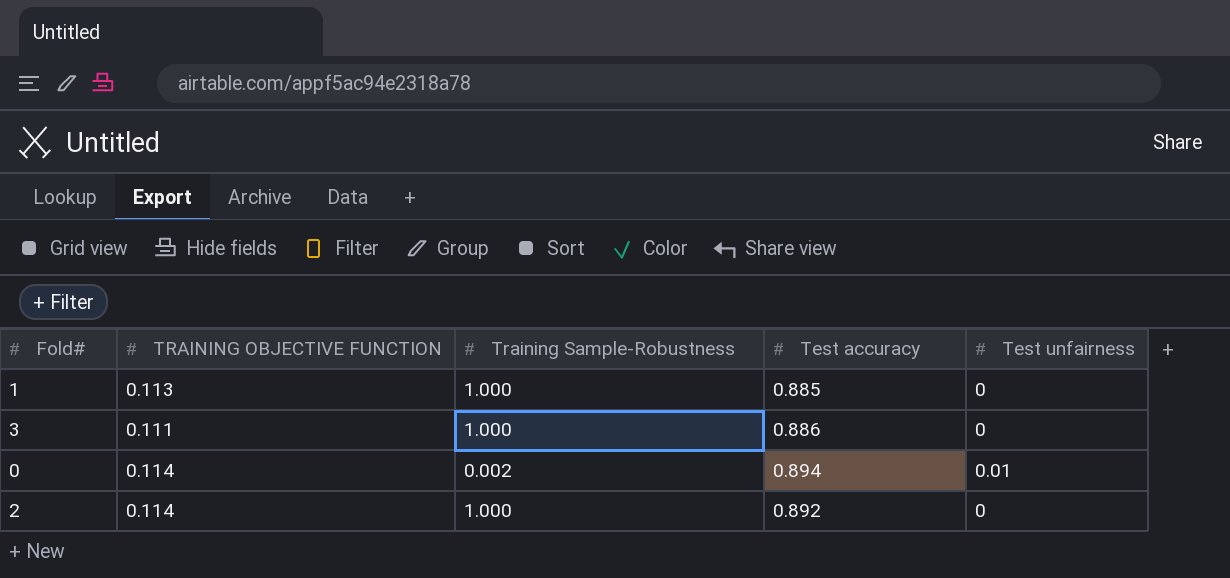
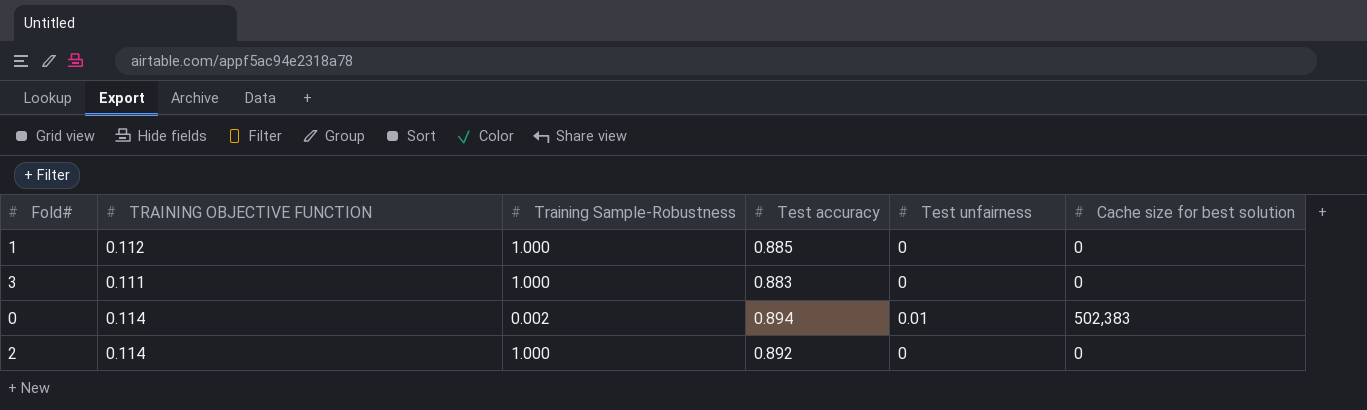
column Cache size for best solution | position: none -> 6
1 | TRAINING OBJECTIVE FUNCTION: 0.113 -> 0.112
3 | Test accuracy: 0.886 -> 0.883

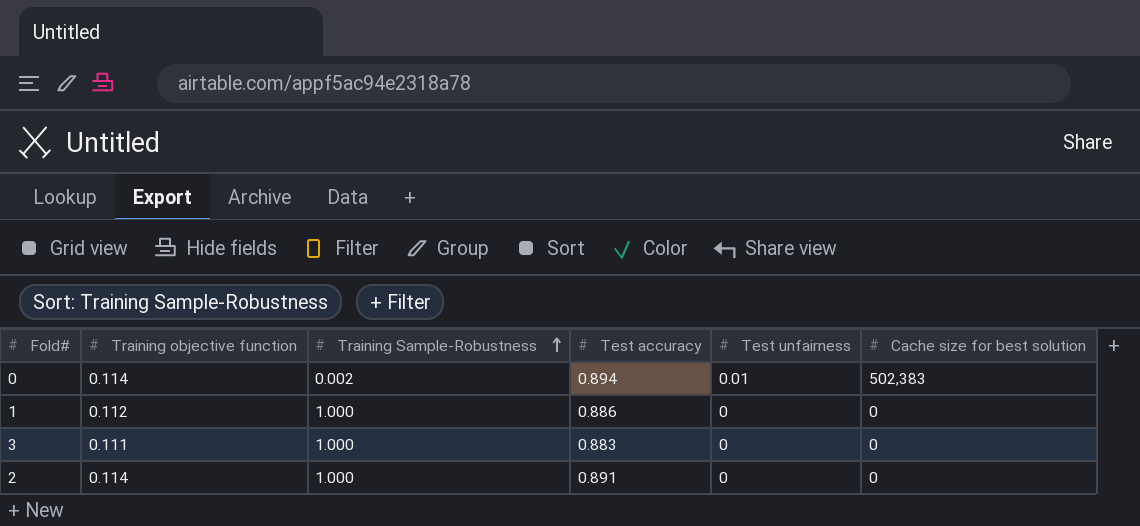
row order: none -> Training Sample-Robustness ascending
column name: TRAINING OBJECTIVE FUNCTION -> Training objective function
1 | Test accuracy: 0.885 -> 0.886
2 | Test accuracy: 0.892 -> 0.891

